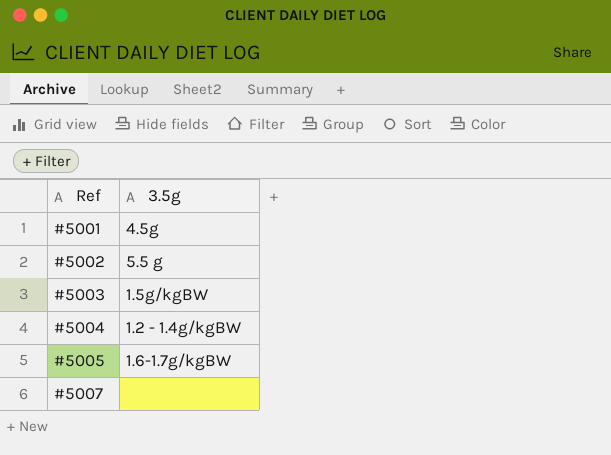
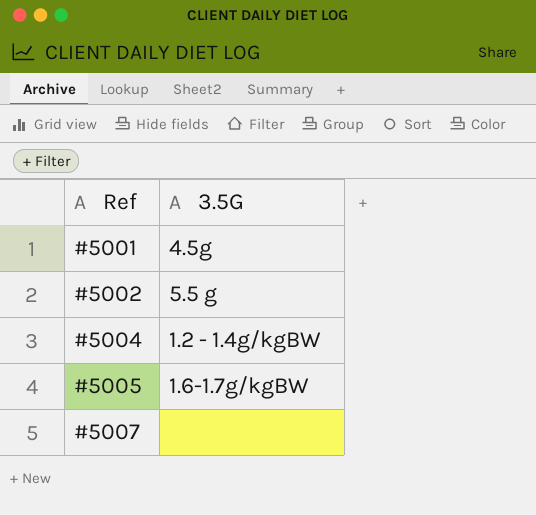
column name: 3.5g -> 3.5G
row #5003: 1.5g/kgBW -> none

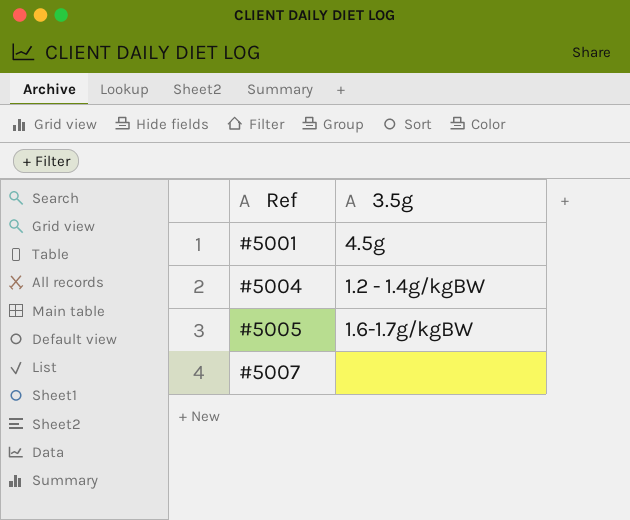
column name: 3.5G -> 3.5g
row #5002: 5.5 g -> none

